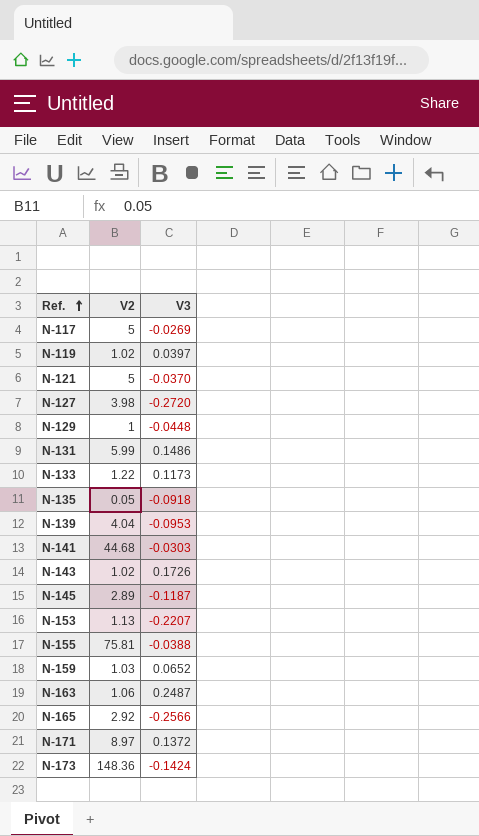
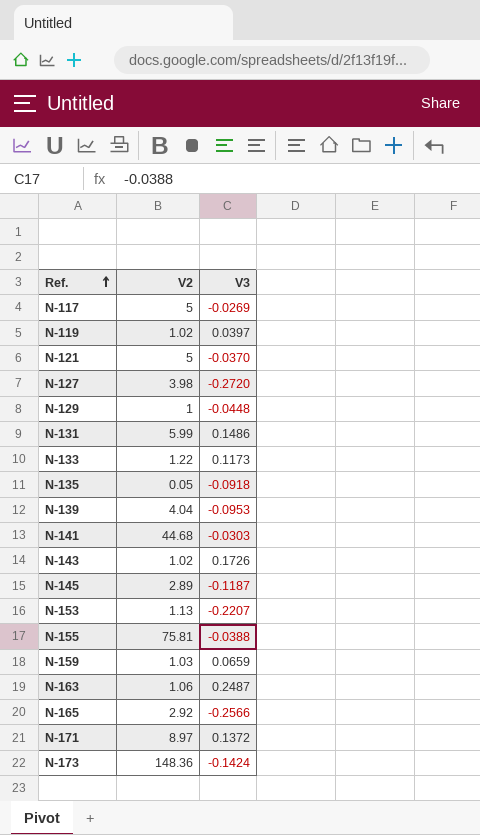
N-159 | V3: 0.0652 -> 0.0659

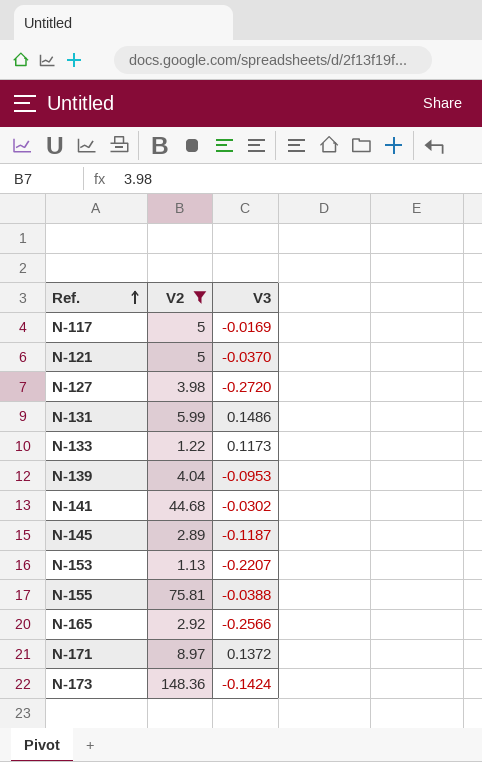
filter: none -> V2 >= 1.13
N-117 | V3: -0.0269 -> -0.0169
N-141 | V3: -0.0303 -> -0.0302

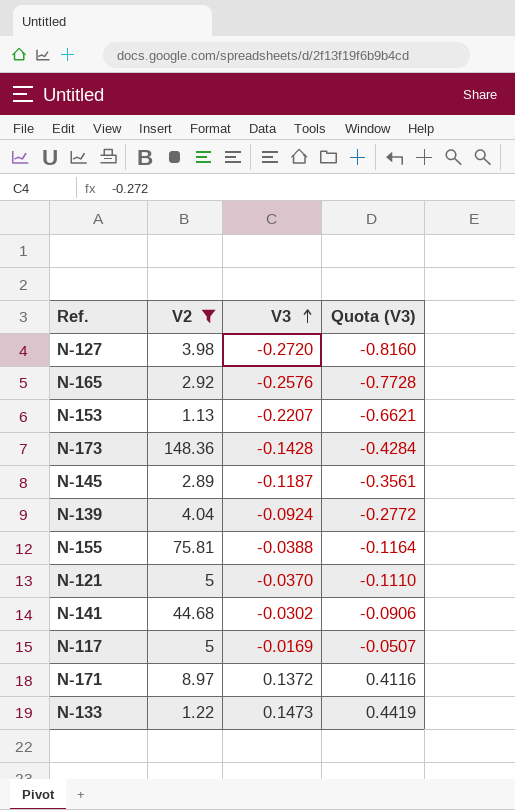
row order: Ref. ascending -> V3 ascending
column Quota (V3) | formula: none -> [V3] * 3
row N-131: 5.99 | 0.1486 -> none
N-165 | V3: -0.2566 -> -0.2576
N-173 | V3: -0.1424 -> -0.1428
N-139 | V3: -0.0953 -> -0.0924
N-133 | V3: 0.1173 -> 0.1473

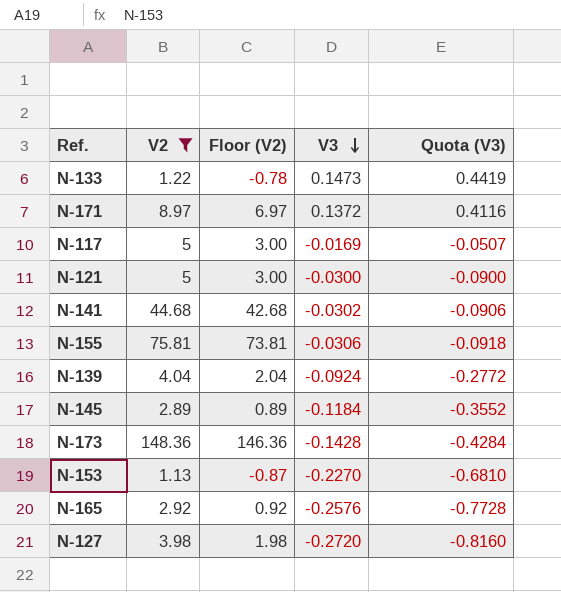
row order: V3 ascending -> V3 descending
column Floor (V2) | formula: none -> [V2] - 2
N-121 | V3: -0.0370 -> -0.0300
N-121 | Quota (V3): -0.1110 -> -0.0900
N-155 | V3: -0.0388 -> -0.0306
N-155 | Quota (V3): -0.1164 -> -0.0918
N-145 | V3: -0.1187 -> -0.1184
N-145 | Quota (V3): -0.3561 -> -0.3552
N-153 | V3: -0.2207 -> -0.2270
N-153 | Quota (V3): -0.6621 -> -0.6810

